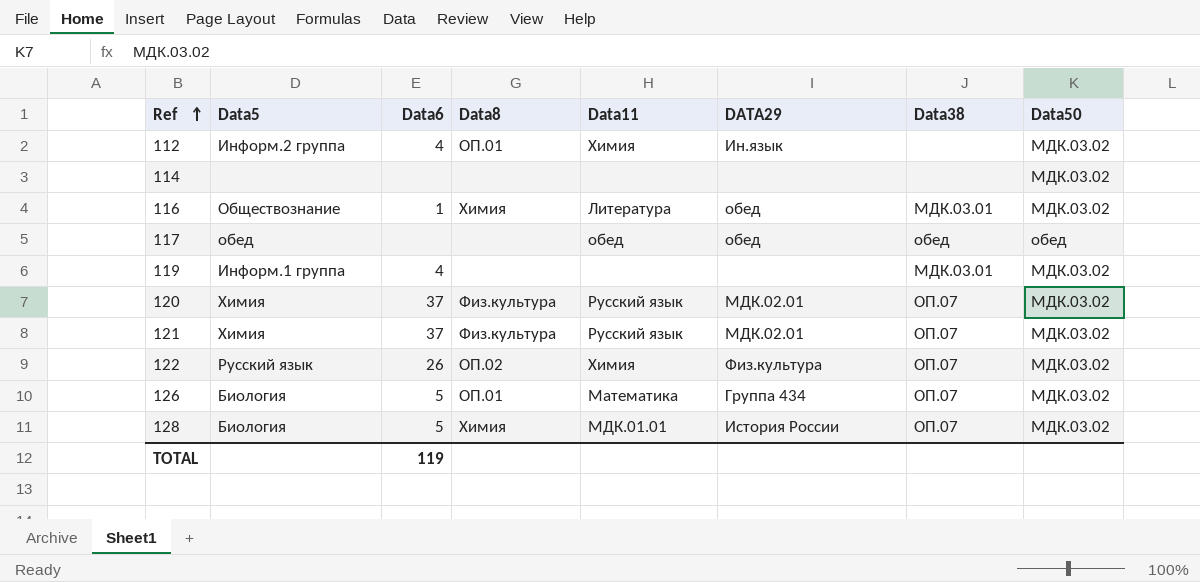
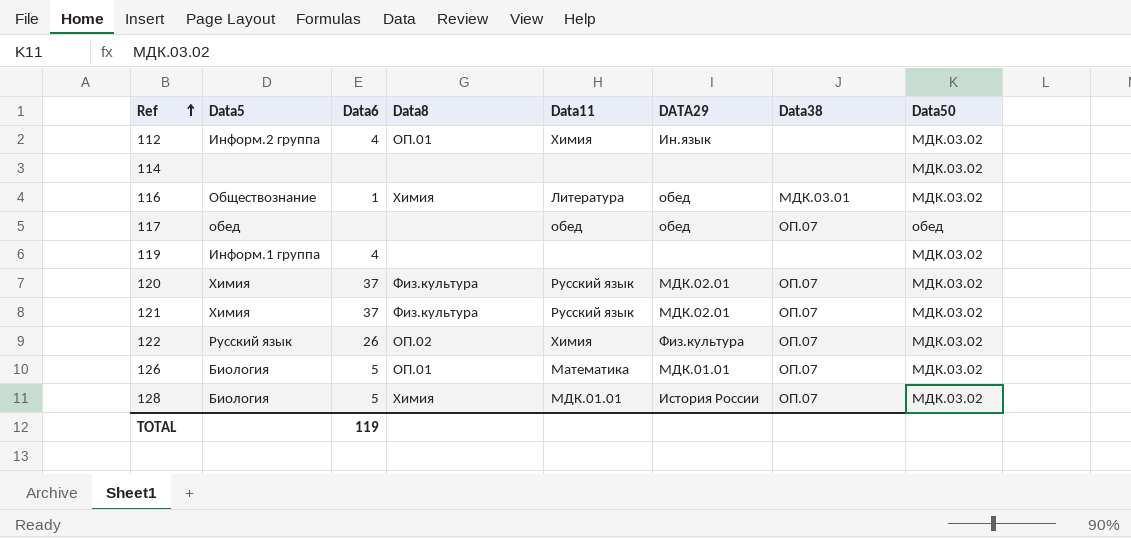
117 | Data38: обед -> ОП.07
119 | Data38: МДК.03.01 -> none
126 | DATA29: Группа 434 -> МДК.01.01

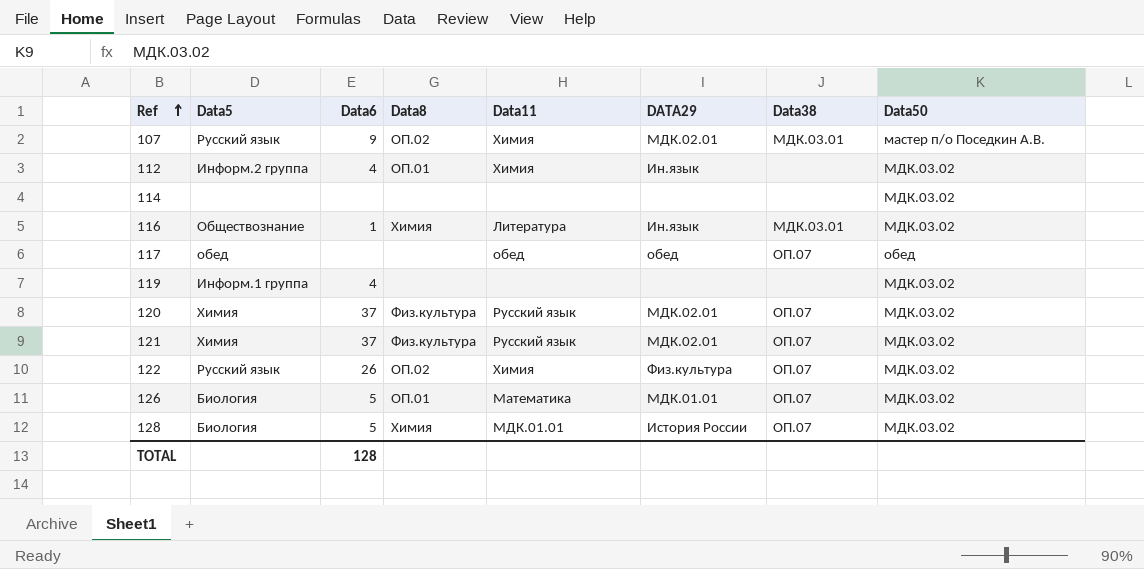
row 107: none -> Русский язык | 9 | ОП.02 | Химия | МДК.02.01 | МДК.03.01 | мастер п/о Поседкин А.В.
116 | DATA29: обед -> Ин.язык
TOTAL | Data6: 119 -> 128

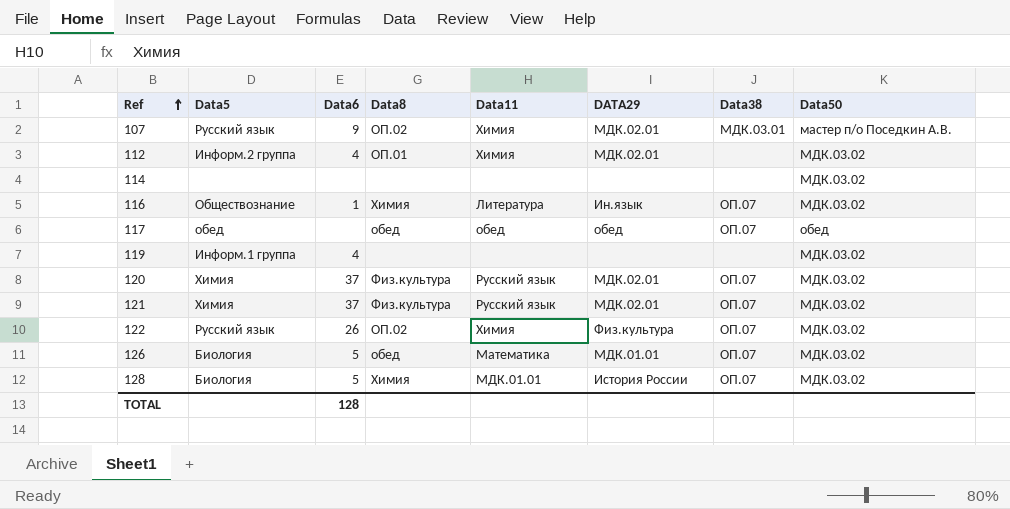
112 | DATA29: Ин.язык -> МДК.02.01
116 | Data38: МДК.03.01 -> ОП.07
117 | Data8: none -> обед
126 | Data8: ОП.01 -> обед

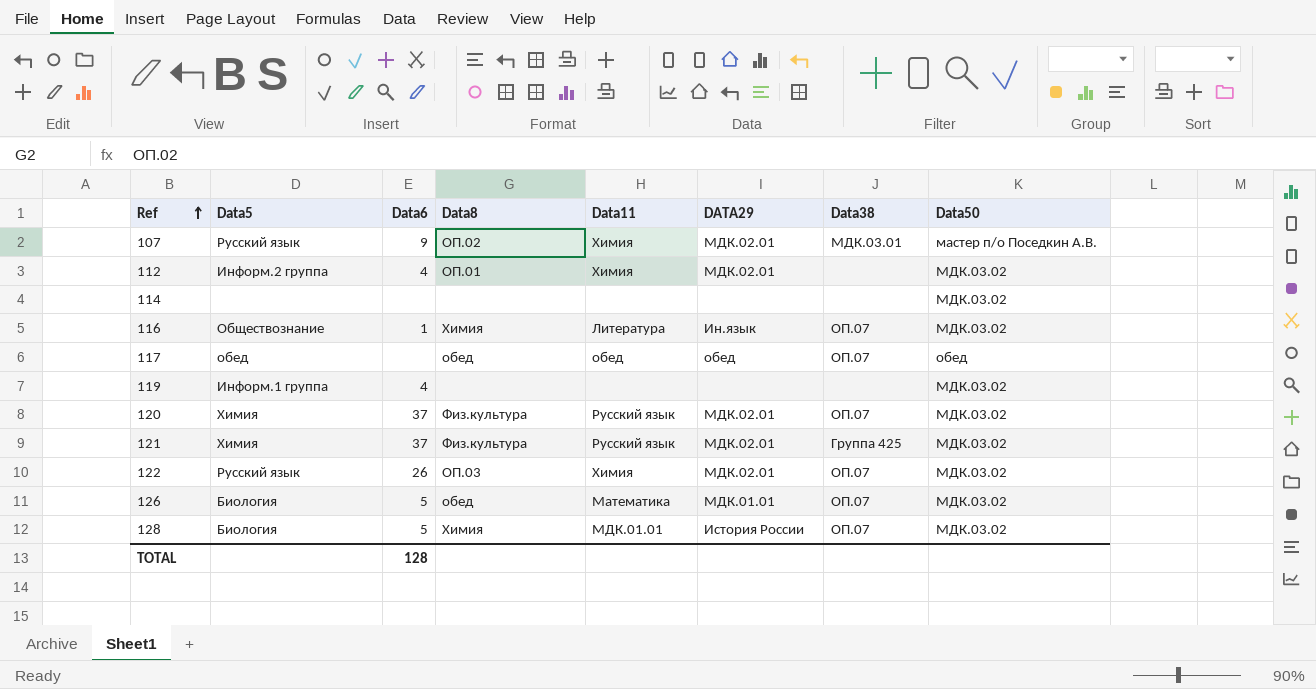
121 | Data38: ОП.07 -> Группа 425
122 | Data8: ОП.02 -> ОП.03
122 | DATA29: Физ.культура -> МДК.02.01

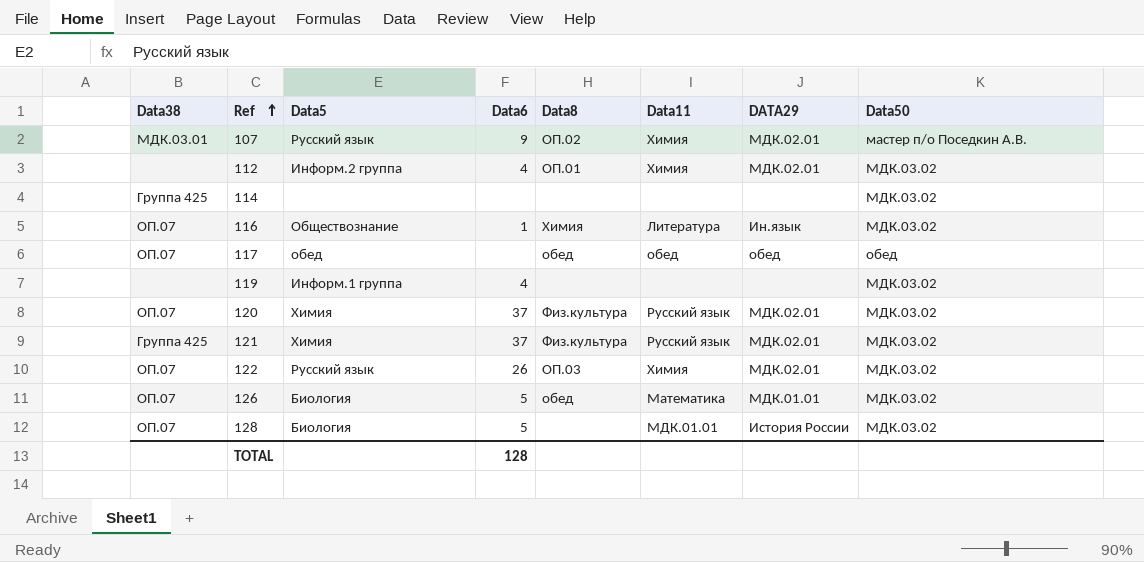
column Data38 | position: 7 -> 1
114 | Data38: none -> Группа 425
128 | Data8: Химия -> none

